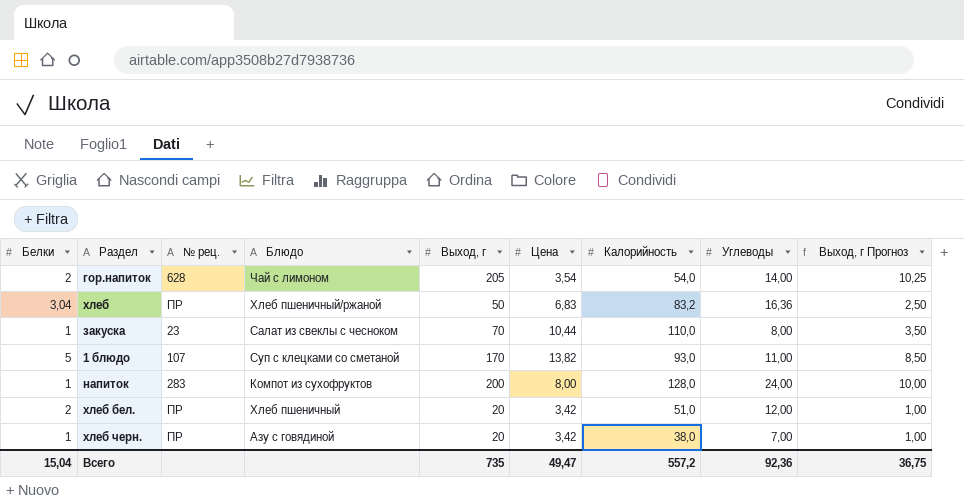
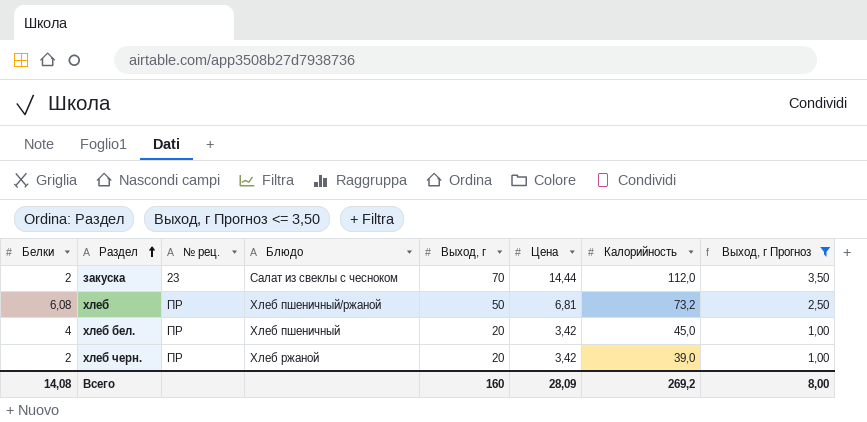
filter: none -> Выход, г Прогноз <= 3,50
row order: none -> Раздел ascending
column Углеводы | position: 8 -> none
закуска | Белки: 1 -> 2
закуска | Цена: 10,44 -> 14,44
закуска | Калорийность: 110,0 -> 112,0
хлеб | Белки: 3,04 -> 6,08
хлеб | Цена: 6,83 -> 6,81
хлеб | Калорийность: 83,2 -> 73,2
хлеб бел. | Белки: 2 -> 4
хлеб бел. | Калорийность: 51,0 -> 45,0
хлеб черн. | Белки: 1 -> 2
хлеб черн. | Блюдо: Азу с говядиной -> Хлеб ржаной
хлеб черн. | Калорийность: 38,0 -> 39,0
Всего | Белки: 15,04 -> 14,08
Всего | Выход, г: 735 -> 160
Всего | Цена: 49,47 -> 28,09
Всего | Калорийность: 557,2 -> 269,2
Всего | Выход, г Прогноз: 36,75 -> 8,00

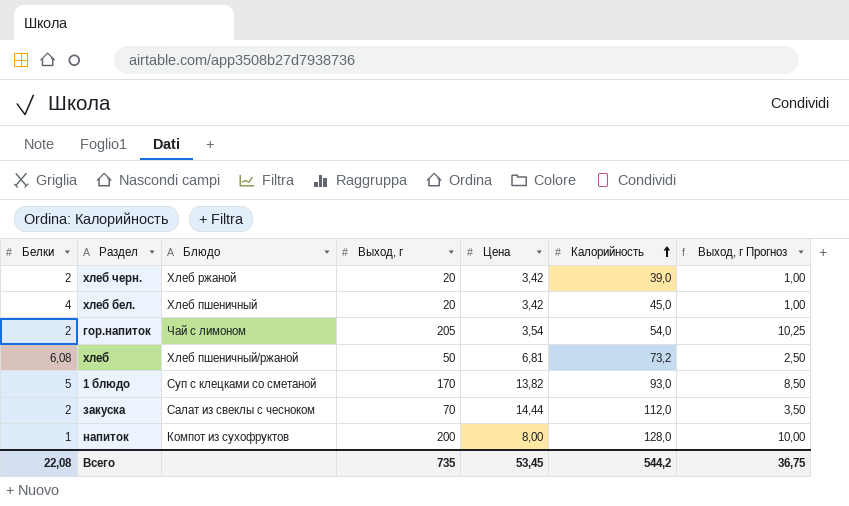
filter: Выход, г Прогноз <= 3,50 -> none
row order: Раздел ascending -> Калорийность ascending
column № рец. | position: 3 -> none
Всего | Белки: 14,08 -> 22,08
Всего | Выход, г: 160 -> 735
Всего | Цена: 28,09 -> 53,45
Всего | Калорийность: 269,2 -> 544,2
Всего | Выход, г Прогноз: 8,00 -> 36,75

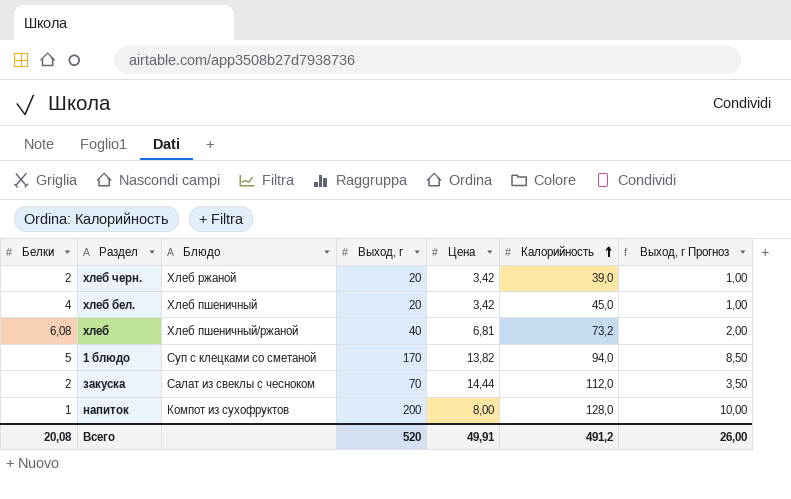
row гор.напиток: 2 | Чай с лимоном | 205 | 3,54 | 54,0 | 10,25 -> none
хлеб | Выход, г: 50 -> 40
хлеб | Выход, г Прогноз: 2,50 -> 2,00
1 блюдо | Калорийность: 93,0 -> 94,0
Всего | Белки: 22,08 -> 20,08
Всего | Выход, г: 735 -> 520
Всего | Цена: 53,45 -> 49,91
Всего | Калорийность: 544,2 -> 491,2
Всего | Выход, г Прогноз: 36,75 -> 26,00

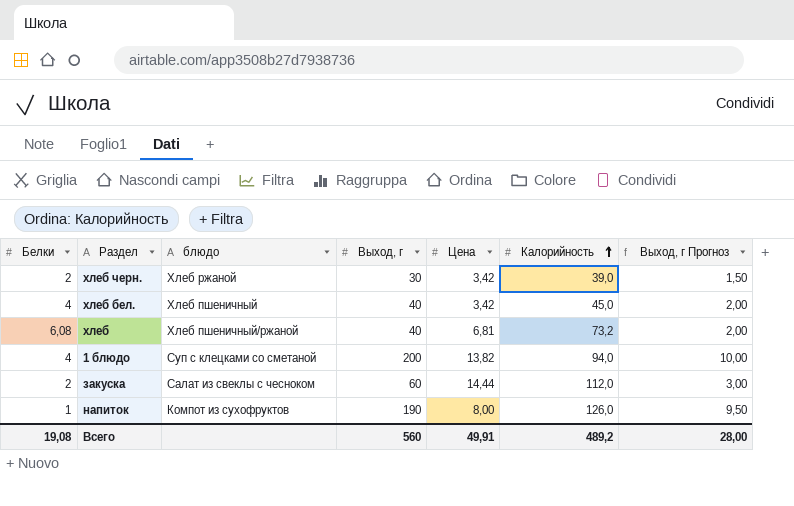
column name: Блюдо -> блюдо
хлеб черн. | Выход, г: 20 -> 30
хлеб черн. | Выход, г Прогноз: 1,00 -> 1,50
хлеб бел. | Выход, г: 20 -> 40
хлеб бел. | Выход, г Прогноз: 1,00 -> 2,00
1 блюдо | Белки: 5 -> 4
1 блюдо | Выход, г: 170 -> 200
1 блюдо | Выход, г Прогноз: 8,50 -> 10,00
закуска | Выход, г: 70 -> 60
закуска | Выход, г Прогноз: 3,50 -> 3,00
напиток | Выход, г: 200 -> 190
напиток | Калорийность: 128,0 -> 126,0
напиток | Выход, г Прогноз: 10,00 -> 9,50
Всего | Белки: 20,08 -> 19,08
Всего | Выход, г: 520 -> 560
Всего | Калорийность: 491,2 -> 489,2
Всего | Выход, г Прогноз: 26,00 -> 28,00

